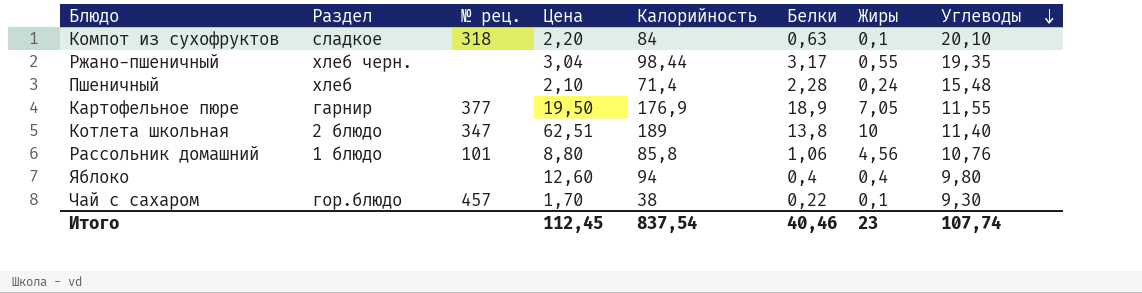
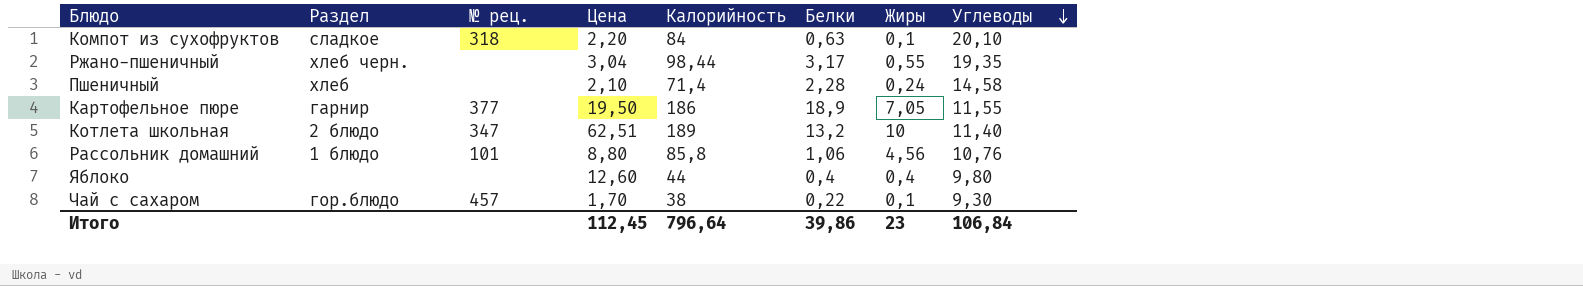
Пшеничный | Углеводы: 15,48 -> 14,58
Картофельное пюре | Калорийность: 176,9 -> 186
Котлета школьная | Белки: 13,8 -> 13,2
Яблоко | Калорийность: 94 -> 44
Итого | Калорийность: 837,54 -> 796,64
Итого | Белки: 40,46 -> 39,86
Итого | Углеводы: 107,74 -> 106,84

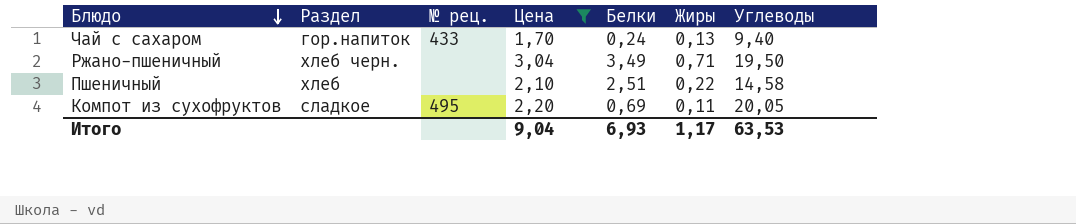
filter: none -> Цена <= 3,04
row order: Углеводы descending -> Блюдо descending
column Калорийность | position: 5 -> none
Чай с сахаром | Раздел: гор.блюдо -> гор.напиток
Чай с сахаром | № рец.: 457 -> 433
Чай с сахаром | Белки: 0,22 -> 0,24
Чай с сахаром | Жиры: 0,1 -> 0,13
Чай с сахаром | Углеводы: 9,30 -> 9,40
Ржано-пшеничный | Белки: 3,17 -> 3,49
Ржано-пшеничный | Жиры: 0,55 -> 0,71
Ржано-пшеничный | Углеводы: 19,35 -> 19,50
Пшеничный | Белки: 2,28 -> 2,51
Пшеничный | Жиры: 0,24 -> 0,22
Компот из сухофруктов | № рец.: 318 -> 495
Компот из сухофруктов | Белки: 0,63 -> 0,69
Компот из сухофруктов | Жиры: 0,1 -> 0,11
Компот из сухофруктов | Углеводы: 20,10 -> 20,05
Итого | Цена: 112,45 -> 9,04
Итого | Белки: 39,86 -> 6,93
Итого | Жиры: 23 -> 1,17
Итого | Углеводы: 106,84 -> 63,53

